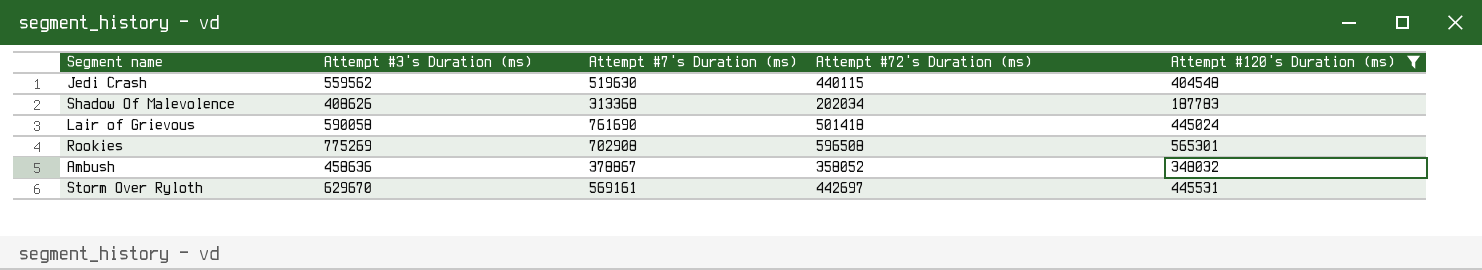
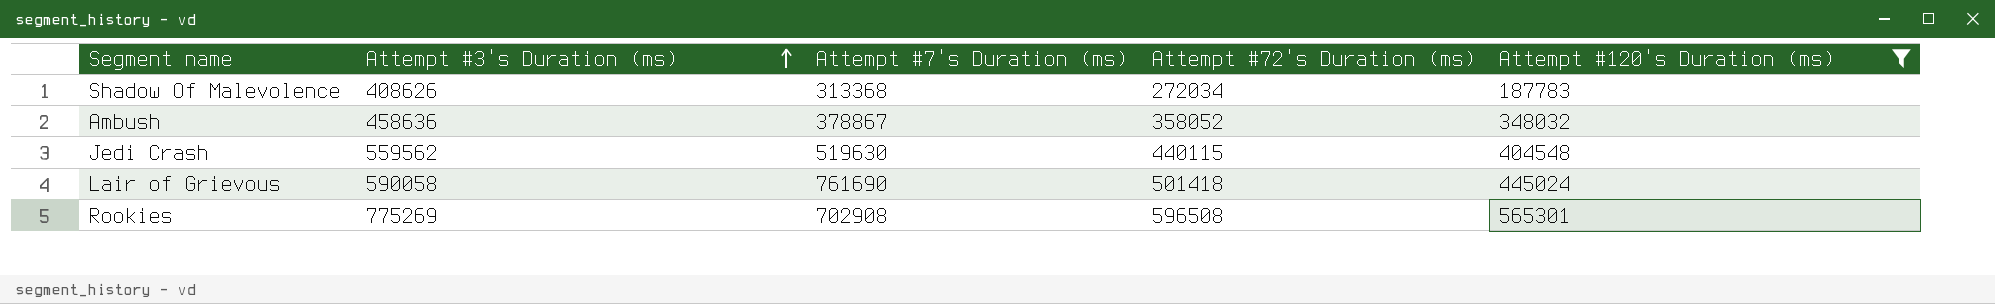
row order: none -> Attempt #3's Duration (ms) ascending
row Storm Over Ryloth: 629670 | 569161 | 442697 | 445531 -> none
Shadow Of Malevolence | Attempt #72's Duration (ms): 202034 -> 272034

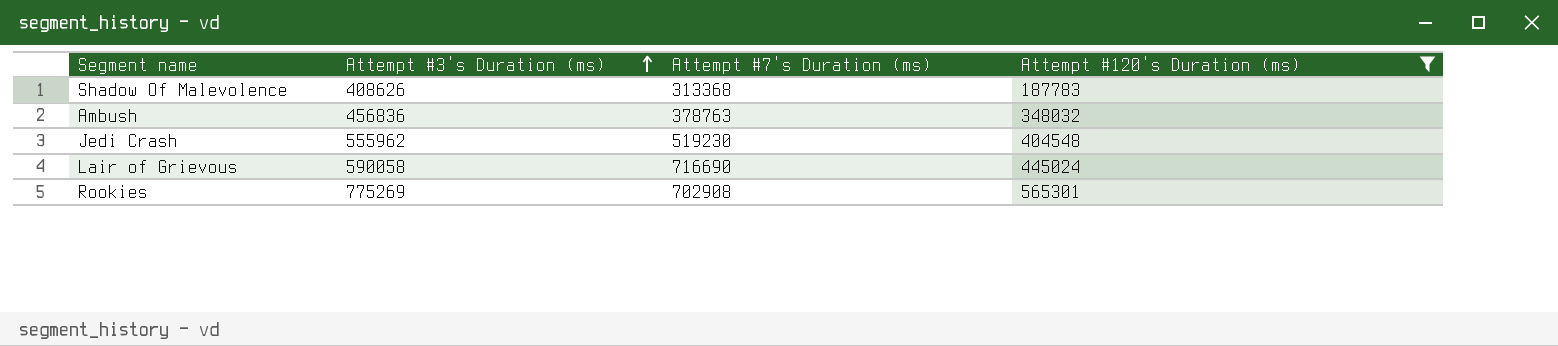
column Attempt #72's Duration (ms) | position: 4 -> none
Ambush | Attempt #3's Duration (ms): 458636 -> 456836
Ambush | Attempt #7's Duration (ms): 378867 -> 378763
Jedi Crash | Attempt #3's Duration (ms): 559562 -> 555962
Jedi Crash | Attempt #7's Duration (ms): 519630 -> 519230
Lair of Grievous | Attempt #7's Duration (ms): 761690 -> 716690

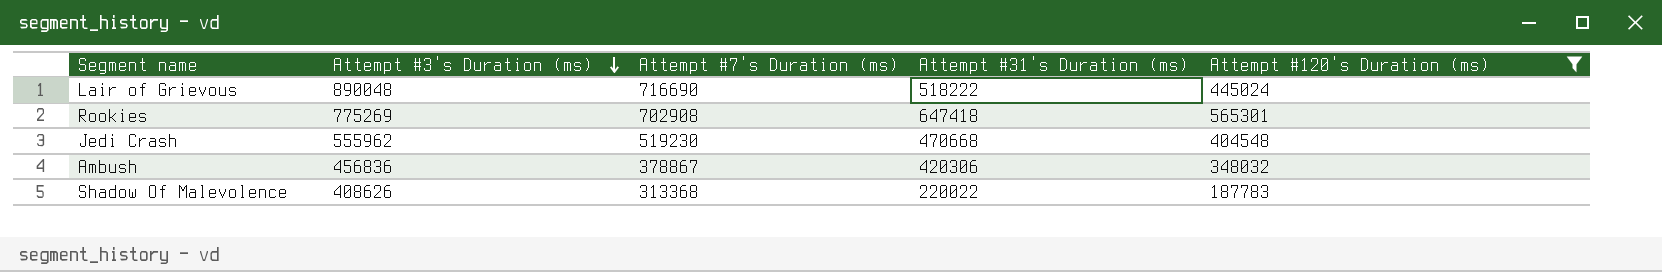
row order: Attempt #3's Duration (ms) ascending -> Attempt #3's Duration (ms) descending
column Attempt #31's Duration (ms) | position: none -> 4
Lair of Grievous | Attempt #3's Duration (ms): 590058 -> 890048
Ambush | Attempt #7's Duration (ms): 378763 -> 378867

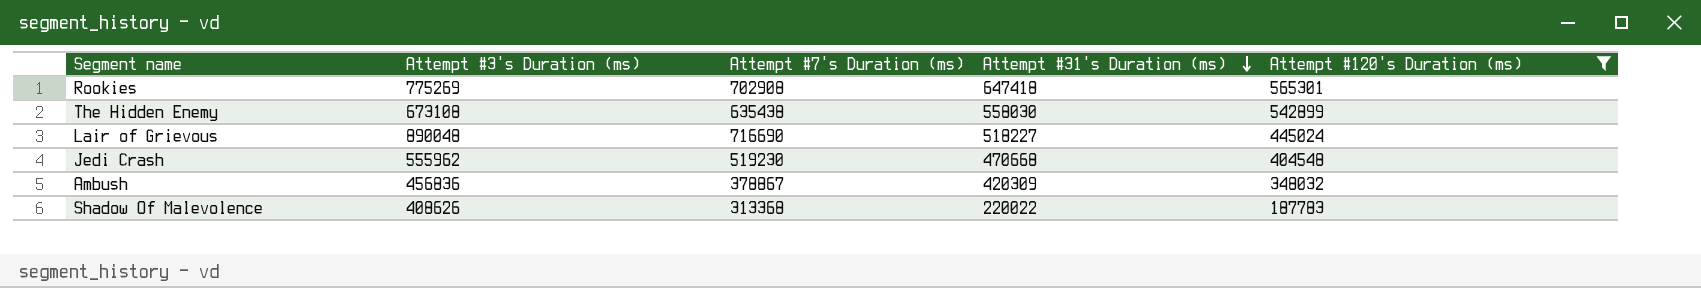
row order: Attempt #3's Duration (ms) descending -> Attempt #31's Duration (ms) descending
row The Hidden Enemy: none -> 673108 | 635438 | 558030 | 542899
Lair of Grievous | Attempt #31's Duration (ms): 518222 -> 518227
Ambush | Attempt #31's Duration (ms): 420306 -> 420309

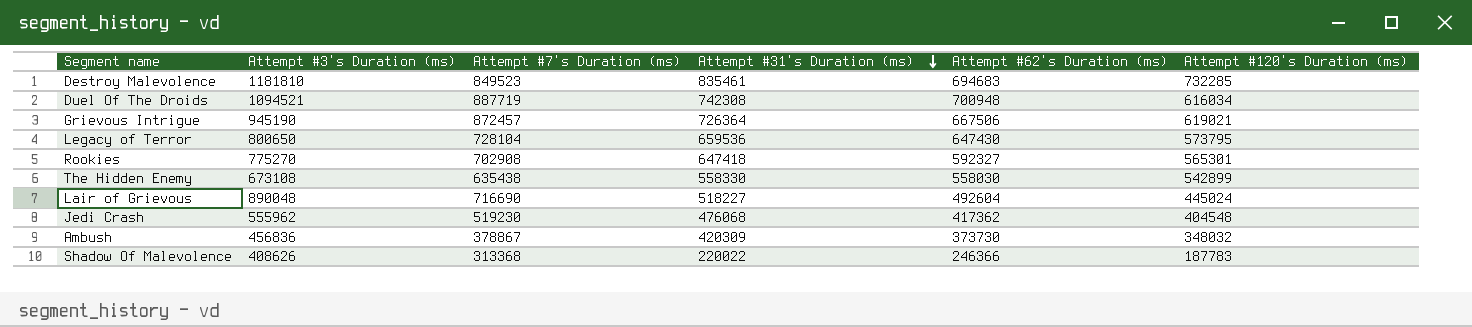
filter: Attempt #120's Duration (ms) <= 565301 -> none
column Attempt #62's Duration (ms) | position: none -> 5
Rookies | Attempt #3's Duration (ms): 775269 -> 775270
The Hidden Enemy | Attempt #31's Duration (ms): 558030 -> 558330
Jedi Crash | Attempt #31's Duration (ms): 470668 -> 476068

